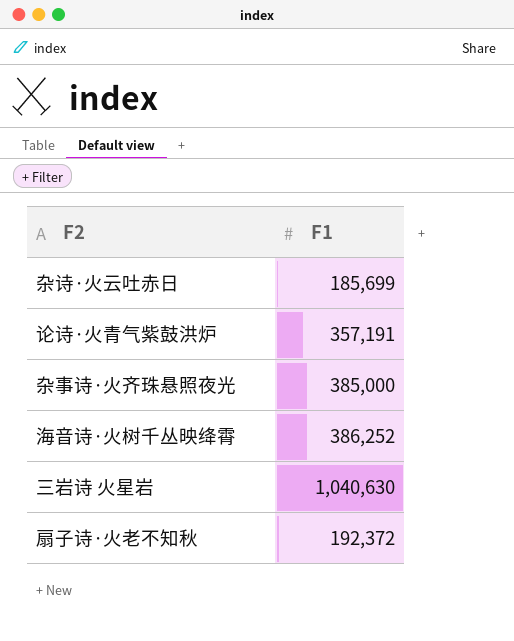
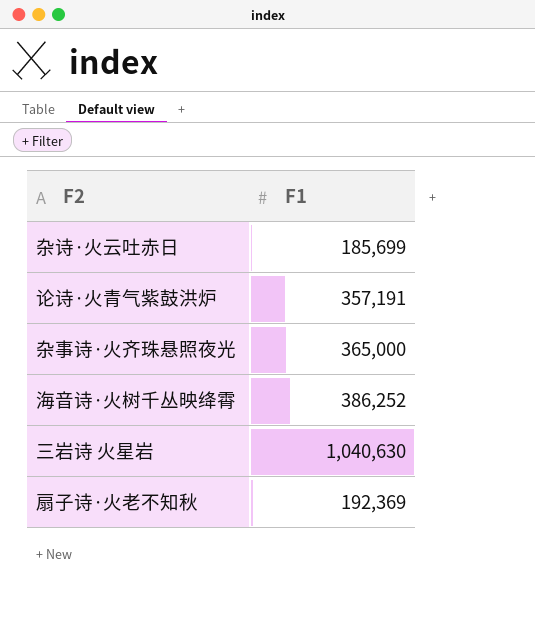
杂事诗·火齐珠悬照夜光 | F1: 385,000 -> 365,000
扇子诗·火老不知秋 | F1: 192,372 -> 192,369

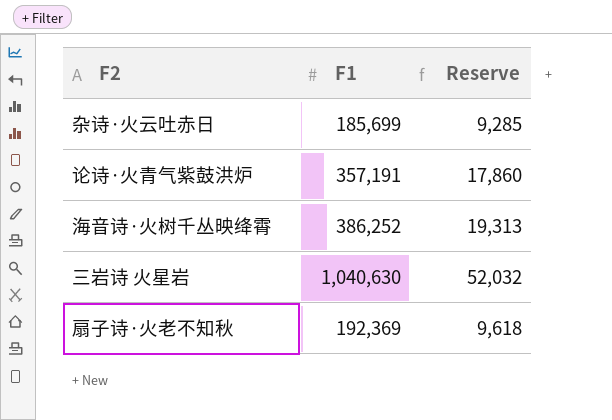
column Reserve | formula: none -> [F1] * 0.05
row 杂事诗·火齐珠悬照夜光: 365,000 -> none

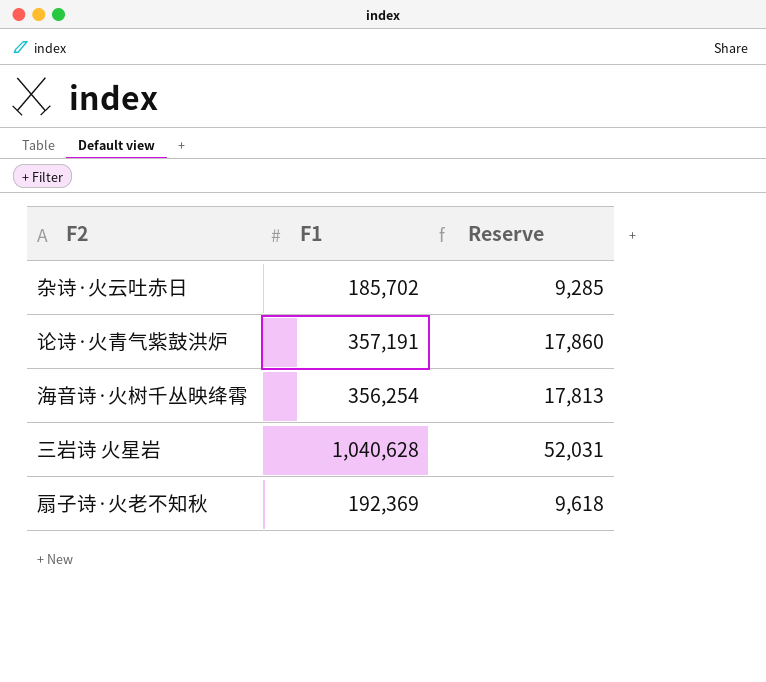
杂诗·火云吐赤日 | F1: 185,699 -> 185,702
海音诗·火树千丛映绛霄 | F1: 386,252 -> 356,254
海音诗·火树千丛映绛霄 | Reserve: 19,313 -> 17,813
三岩诗 火星岩 | F1: 1,040,630 -> 1,040,628
三岩诗 火星岩 | Reserve: 52,032 -> 52,031

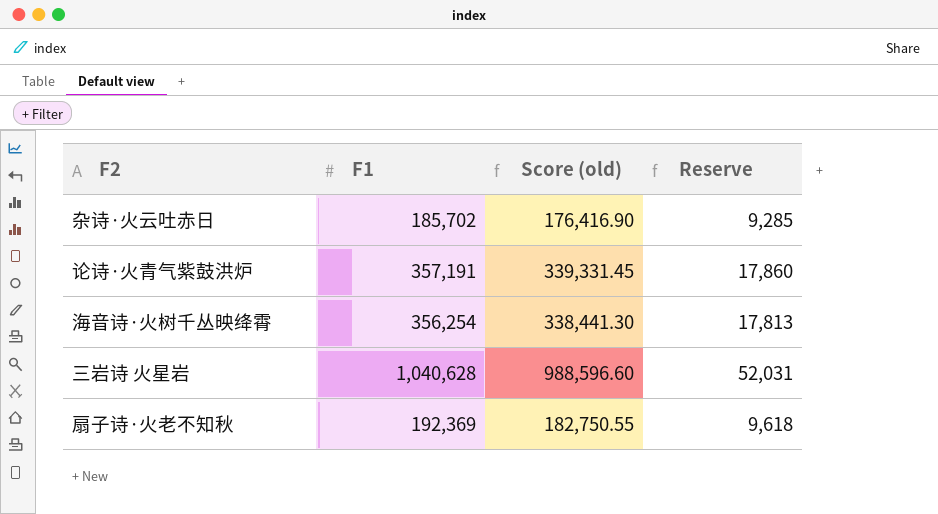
column Score (old) | formula: none -> [F1] * 0.95

